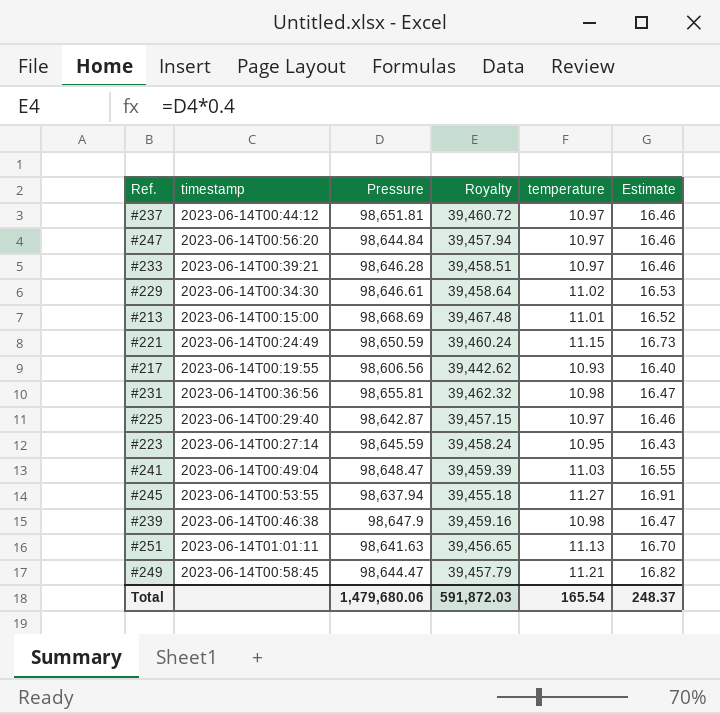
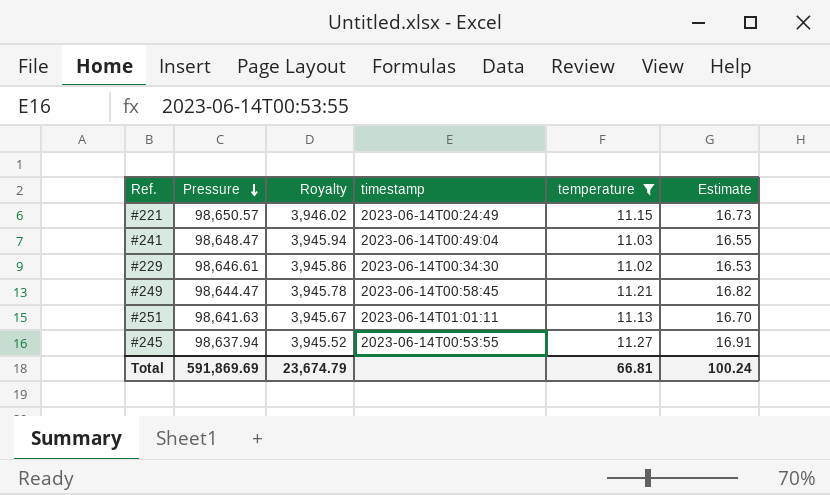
filter: none -> temperature >= 11.02
row order: none -> Pressure descending
column Royalty | formula: [Pressure] * 0.4 -> [Pressure] * 0.04
column timestamp | position: 2 -> 4
#221 | Pressure: 98,650.59 -> 98,650.57
Total | Pressure: 1,479,680.06 -> 591,869.69
Total | Royalty: 591,872.03 -> 23,674.79
Total | temperature: 165.54 -> 66.81
Total | Estimate: 248.37 -> 100.24

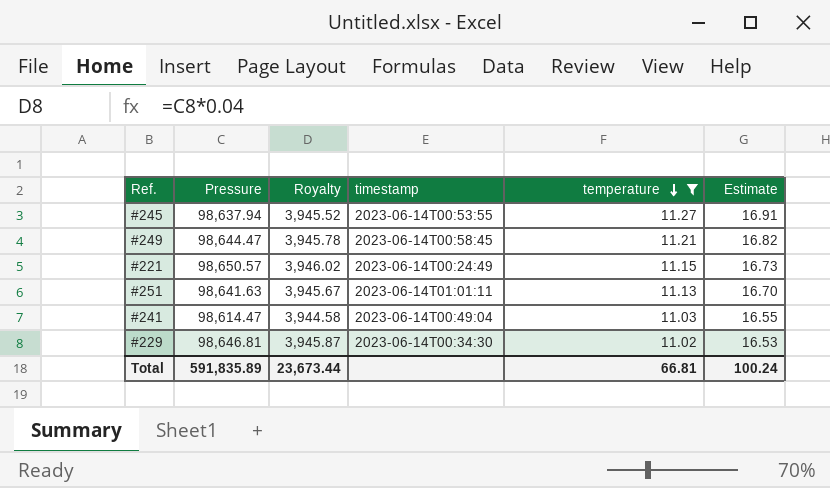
row order: Pressure descending -> temperature descending
#241 | Pressure: 98,648.47 -> 98,614.47
#241 | Royalty: 3,945.94 -> 3,944.58
#229 | Pressure: 98,646.61 -> 98,646.81
#229 | Royalty: 3,945.86 -> 3,945.87
Total | Pressure: 591,869.69 -> 591,835.89
Total | Royalty: 23,674.79 -> 23,673.44

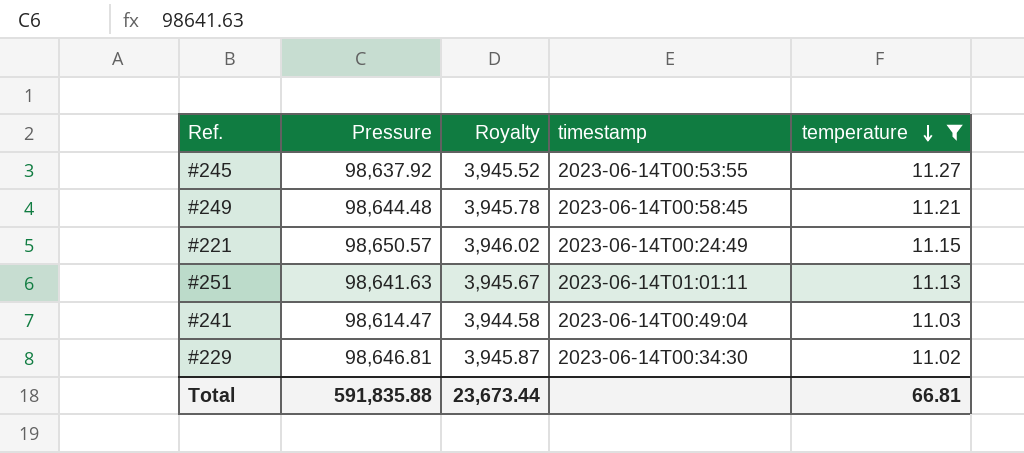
column Estimate | formula: [temperature] * 1.5 -> none
#245 | Pressure: 98,637.94 -> 98,637.92
#249 | Pressure: 98,644.47 -> 98,644.48
Total | Pressure: 591,835.89 -> 591,835.88

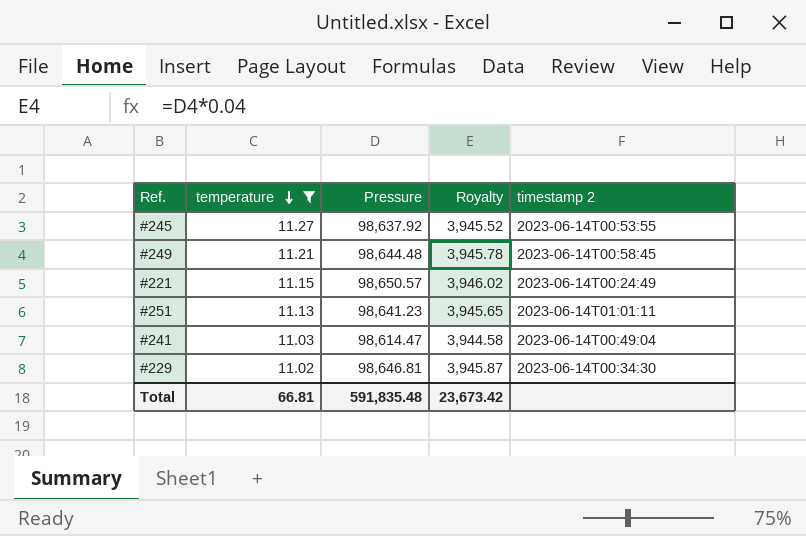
column temperature | position: 5 -> 2
column name: timestamp -> timestamp 2
#251 | Pressure: 98,641.63 -> 98,641.23
#251 | Royalty: 3,945.67 -> 3,945.65
Total | Pressure: 591,835.88 -> 591,835.48
Total | Royalty: 23,673.44 -> 23,673.42

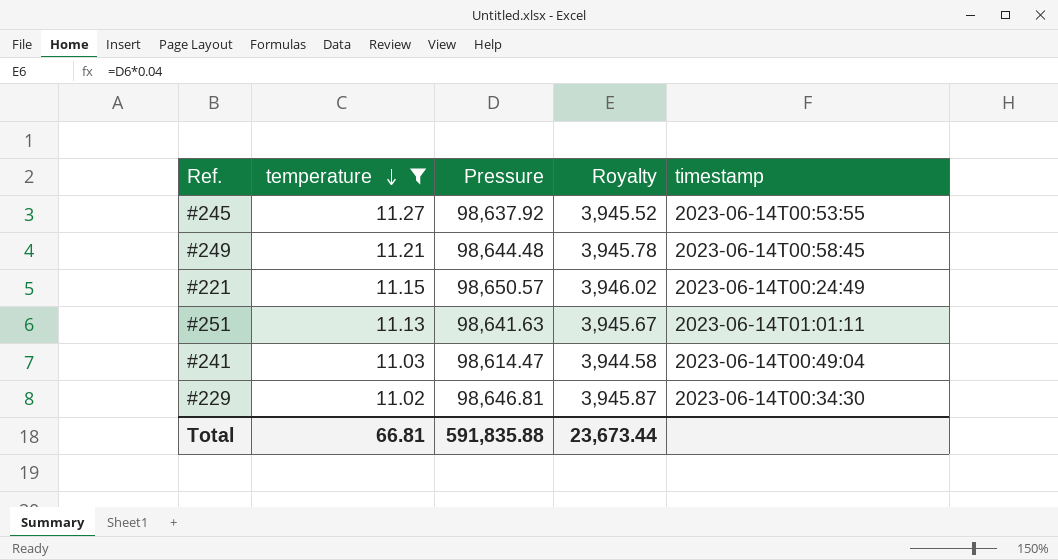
column name: timestamp 2 -> timestamp
#251 | Pressure: 98,641.23 -> 98,641.63
#251 | Royalty: 3,945.65 -> 3,945.67
Total | Pressure: 591,835.48 -> 591,835.88
Total | Royalty: 23,673.42 -> 23,673.44

